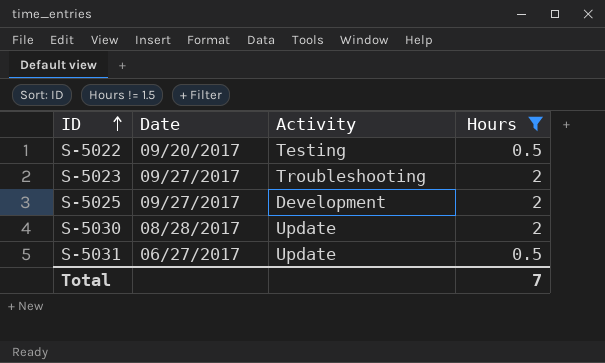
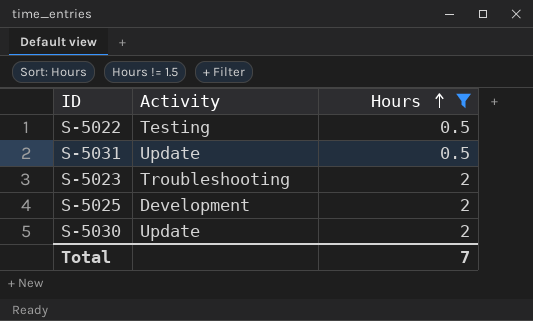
row order: ID ascending -> Hours ascending
column Date | position: 2 -> none

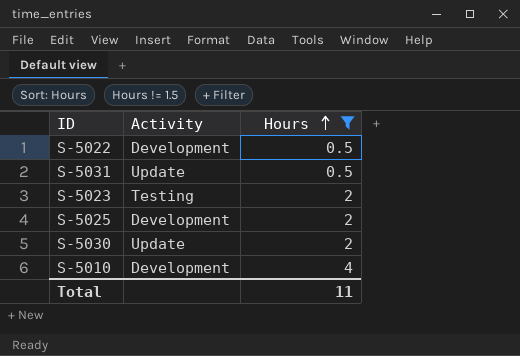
S-5022 | Activity: Testing -> Development
S-5023 | Activity: Troubleshooting -> Testing
row S-5010: none -> Development | 4
Total | Hours: 7 -> 11

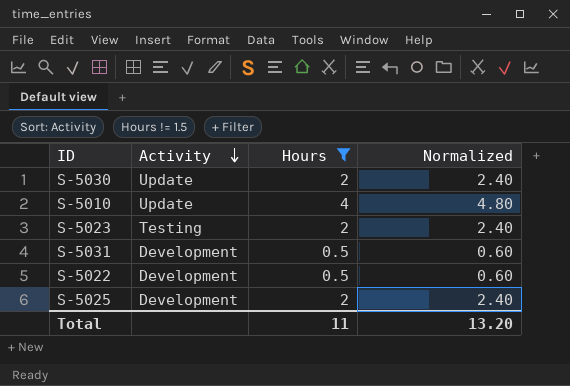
row order: Hours ascending -> Activity descending
column Normalized | formula: none -> [Hours] * 1.2
S-5010 | Activity: Development -> Update
S-5031 | Activity: Update -> Development

